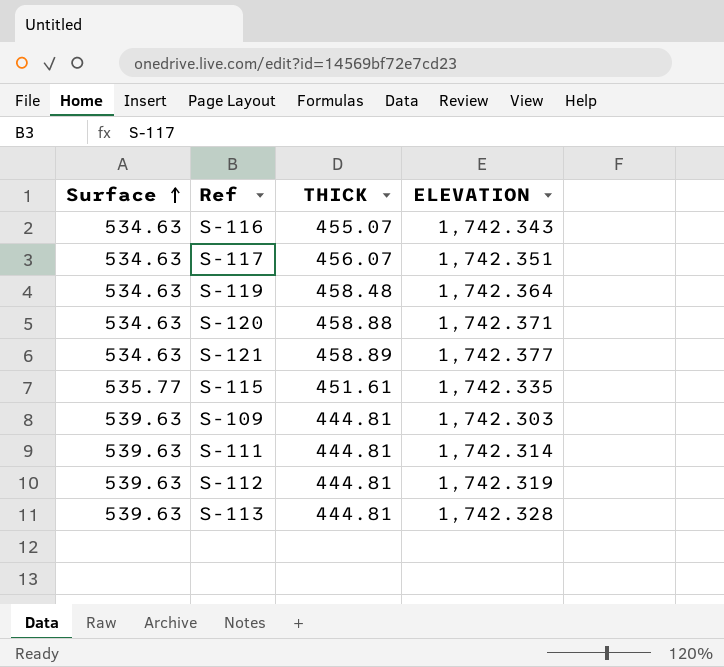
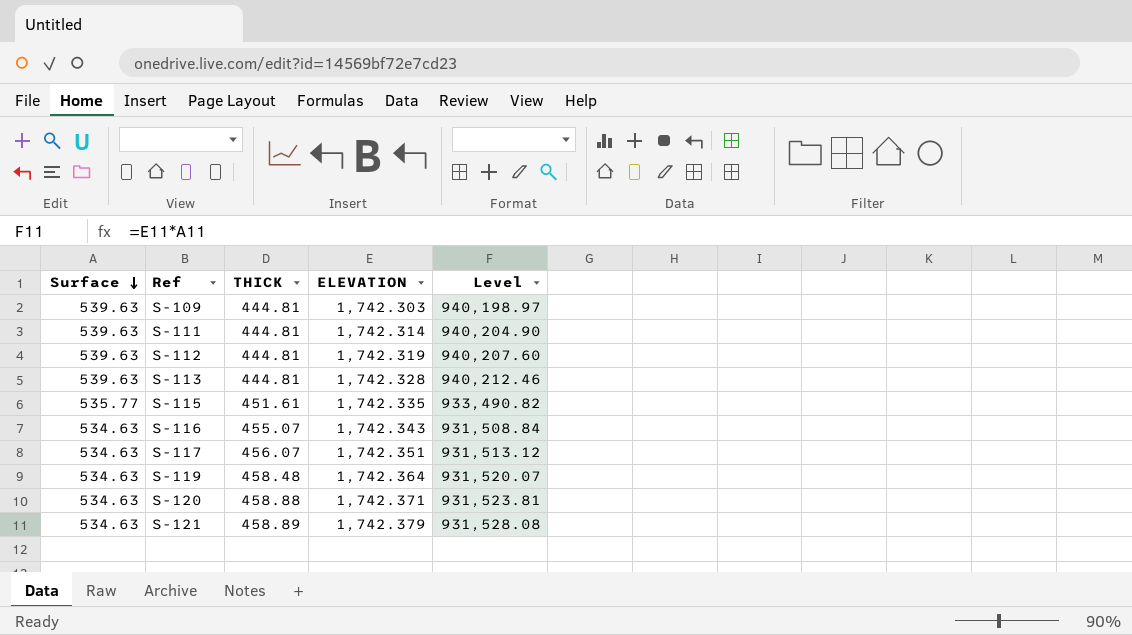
row order: Surface ascending -> Surface descending
column Level | formula: none -> [Surface] * [ELEVATION]
S-121 | ELEVATION: 1,742.377 -> 1,742.379

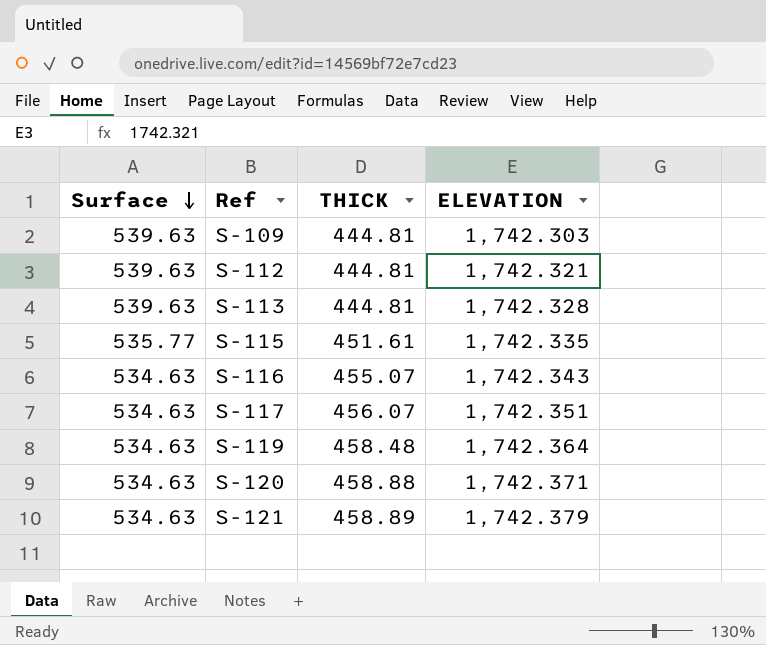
column Level | formula: [Surface] * [ELEVATION] -> none
row S-111: 539.63 | 444.81 | 1,742.314 | 940,204.90 -> none
S-112 | ELEVATION: 1,742.319 -> 1,742.321

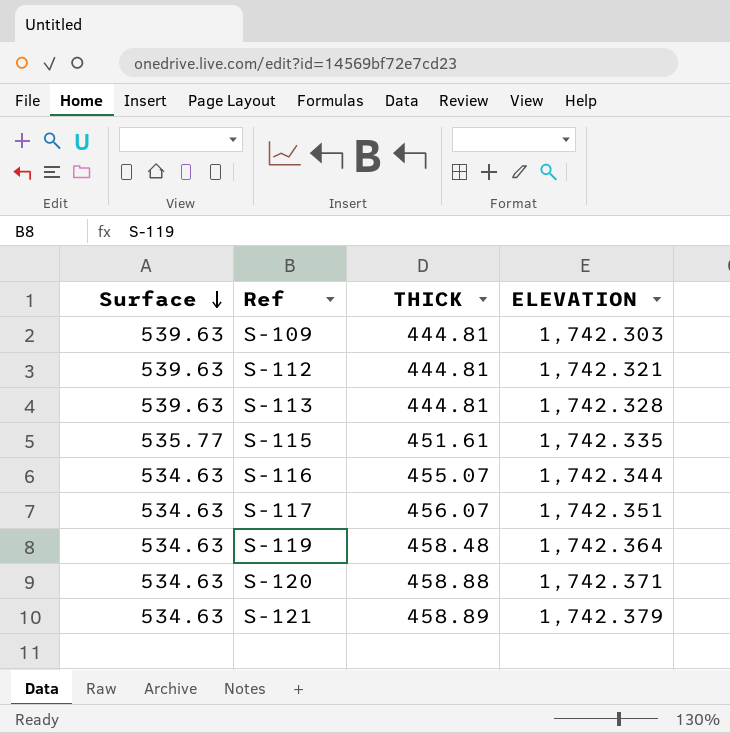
S-116 | ELEVATION: 1,742.343 -> 1,742.344

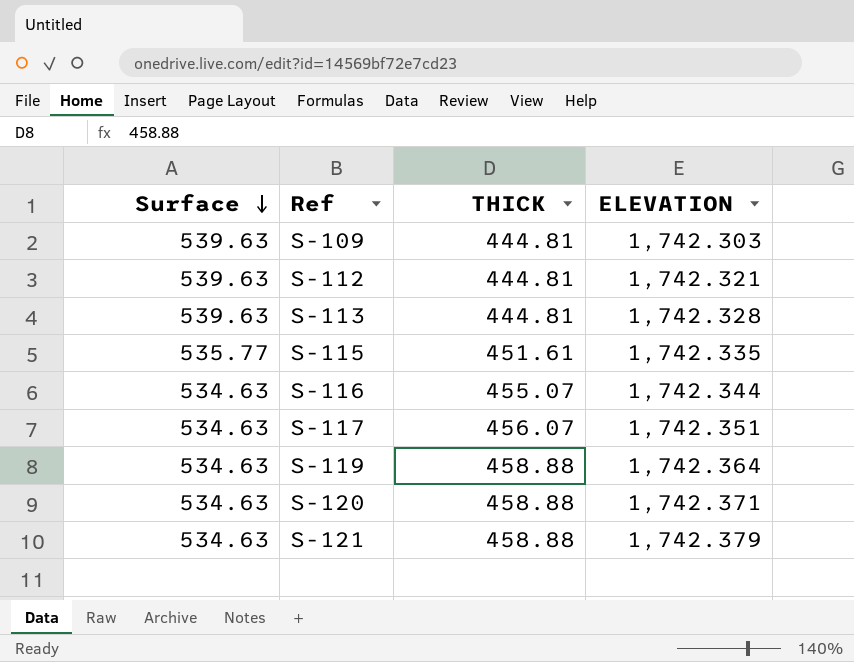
S-119 | THICK: 458.48 -> 458.88
S-121 | THICK: 458.89 -> 458.88

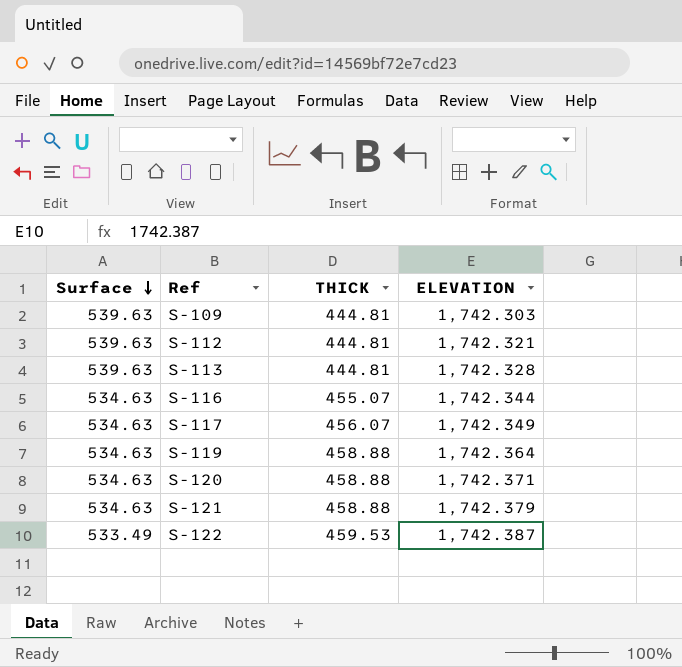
row S-115: 535.77 | 451.61 | 1,742.335 -> none
S-117 | ELEVATION: 1,742.351 -> 1,742.349
row S-122: none -> 533.49 | 459.53 | 1,742.387

